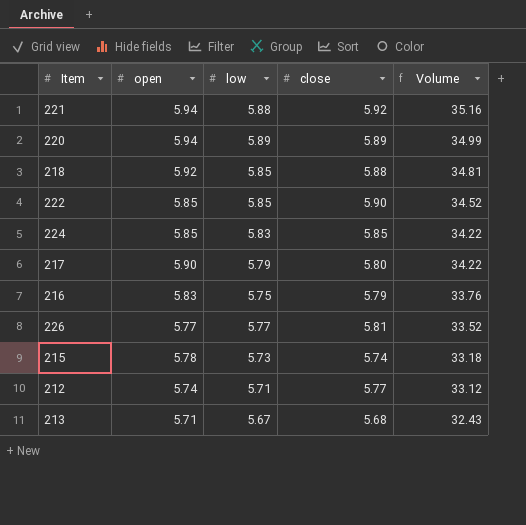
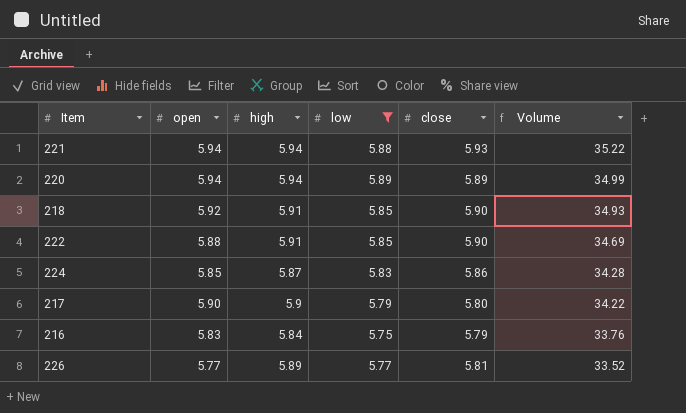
filter: none -> low >= 5.75
column high | position: none -> 3
221 | close: 5.92 -> 5.93
221 | Volume: 35.16 -> 35.22
218 | close: 5.88 -> 5.90
218 | Volume: 34.81 -> 34.93
222 | open: 5.85 -> 5.88
222 | Volume: 34.52 -> 34.69
224 | close: 5.85 -> 5.86
224 | Volume: 34.22 -> 34.28

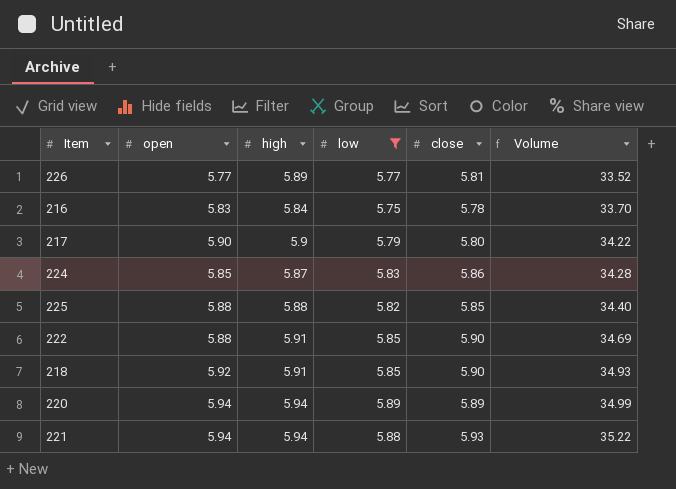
row order: Volume descending -> Volume ascending
216 | close: 5.79 -> 5.78
216 | Volume: 33.76 -> 33.70
row 225: none -> 5.88 | 5.88 | 5.82 | 5.85 | 34.40

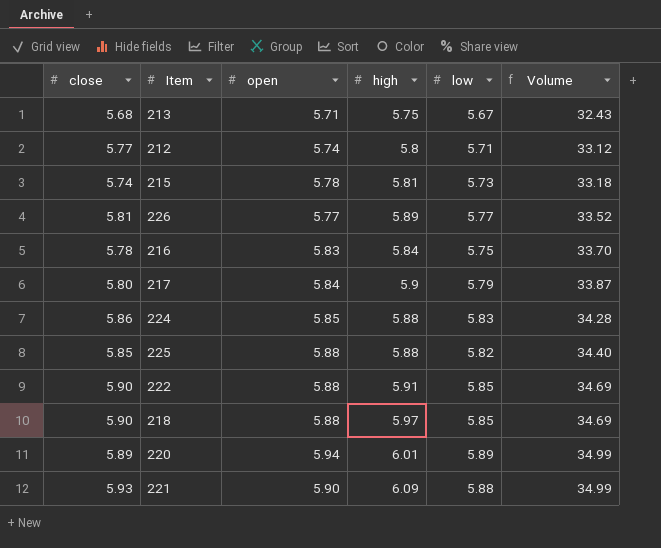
filter: low >= 5.75 -> none
column close | position: 5 -> 1
217 | open: 5.90 -> 5.84
217 | Volume: 34.22 -> 33.87
224 | high: 5.87 -> 5.88
218 | open: 5.92 -> 5.88
218 | high: 5.91 -> 5.97
218 | Volume: 34.93 -> 34.69
220 | high: 5.94 -> 6.01
221 | open: 5.94 -> 5.90
221 | high: 5.94 -> 6.09
221 | Volume: 35.22 -> 34.99

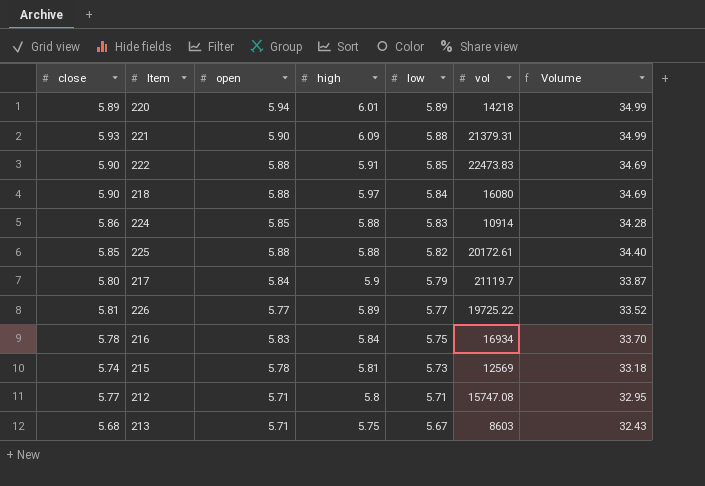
row order: Volume ascending -> low descending
column vol | position: none -> 6
218 | low: 5.85 -> 5.84
212 | open: 5.74 -> 5.71
212 | Volume: 33.12 -> 32.95

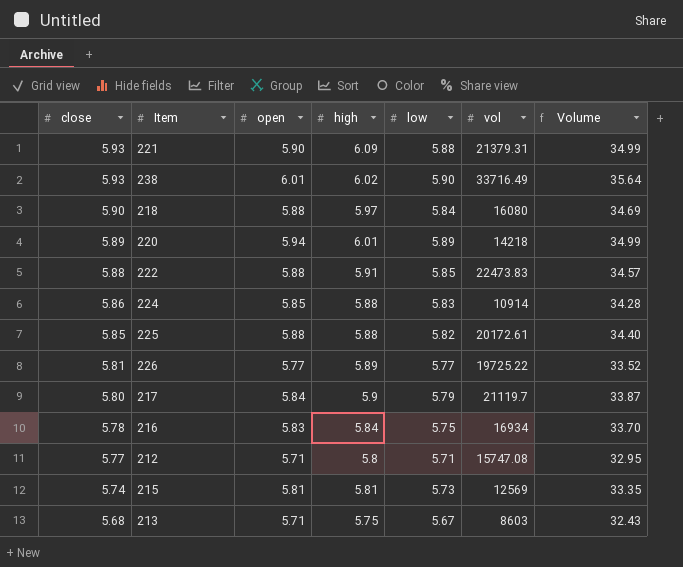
row order: low descending -> close descending
row 238: none -> 5.93 | 6.01 | 6.02 | 5.90 | 33716.49 | 35.64
222 | close: 5.90 -> 5.88
222 | Volume: 34.69 -> 34.57
215 | open: 5.78 -> 5.81
215 | Volume: 33.18 -> 33.35

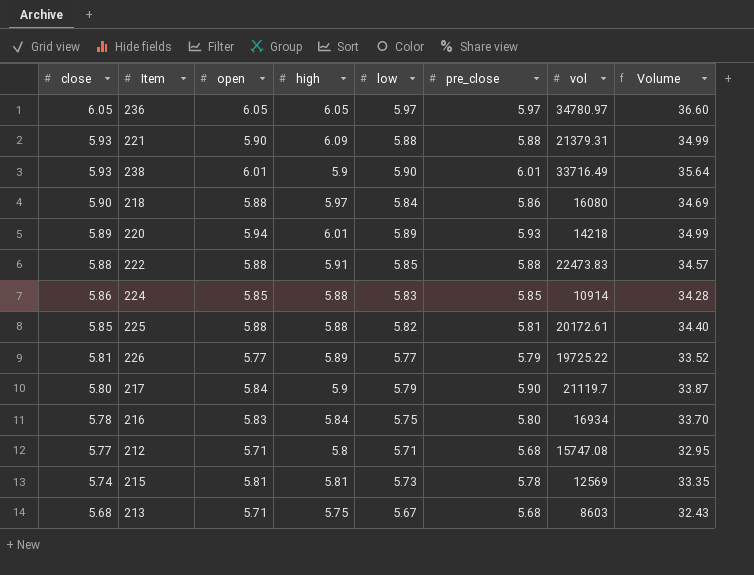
column pre_close | position: none -> 6
row 236: none -> 6.05 | 6.05 | 6.05 | 5.97 | 5.97 | 34780.97 | 36.60
238 | high: 6.02 -> 5.9

